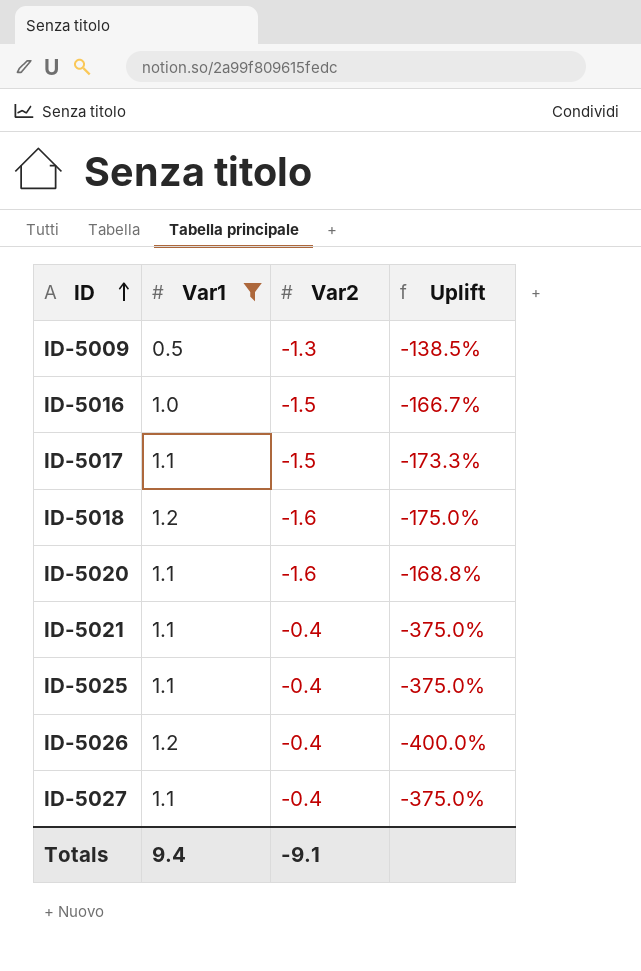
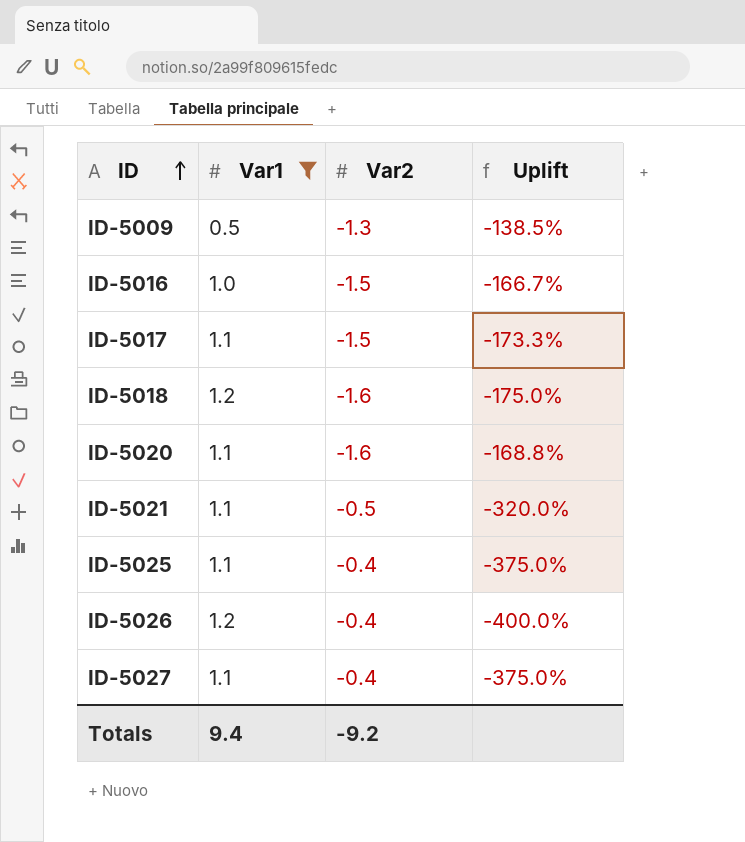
ID-5021 | Var2: -0.4 -> -0.5
ID-5021 | Uplift: -375.0% -> -320.0%
Totals | Var2: -9.1 -> -9.2

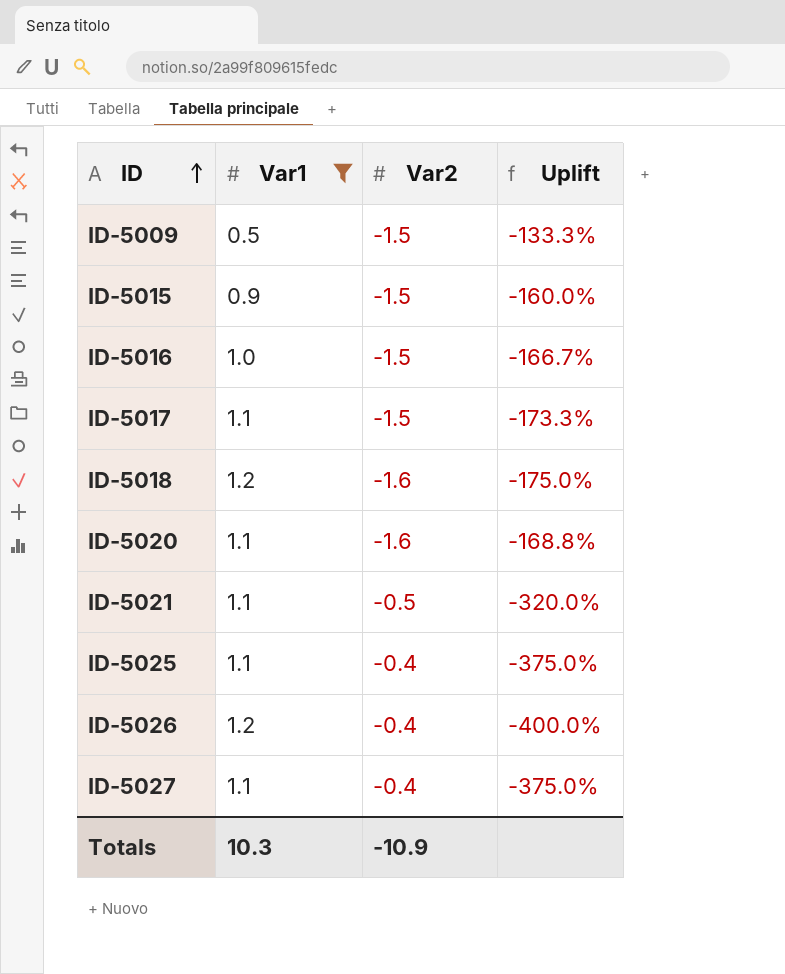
ID-5009 | Var2: -1.3 -> -1.5
ID-5009 | Uplift: -138.5% -> -133.3%
row ID-5015: none -> 0.9 | -1.5 | -160.0%
Totals | Var1: 9.4 -> 10.3
Totals | Var2: -9.2 -> -10.9

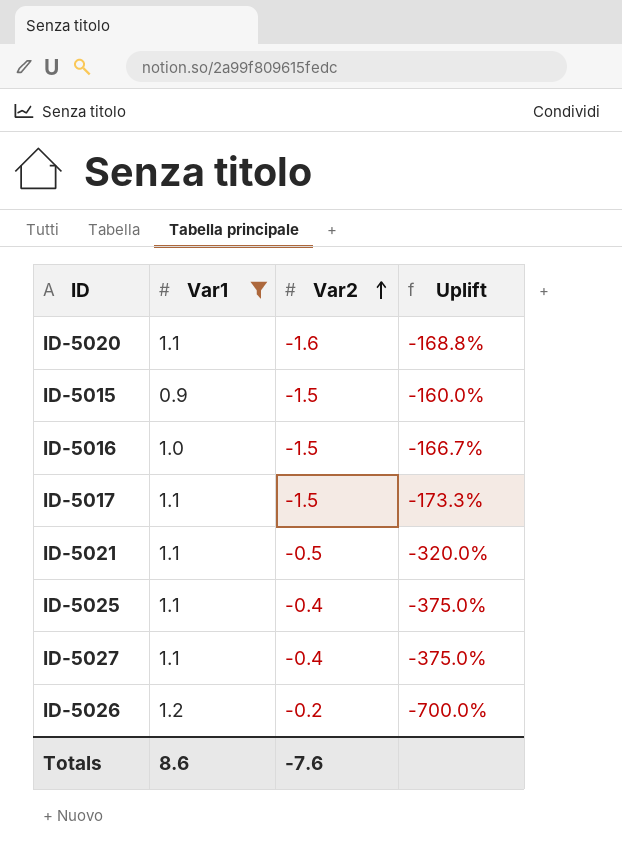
row order: ID ascending -> Var2 ascending
row ID-5009: 0.5 | -1.5 | -133.3% -> none
row ID-5018: 1.2 | -1.6 | -175.0% -> none
ID-5026 | Var2: -0.4 -> -0.2
ID-5026 | Uplift: -400.0% -> -700.0%
Totals | Var1: 10.3 -> 8.6
Totals | Var2: -10.9 -> -7.6

